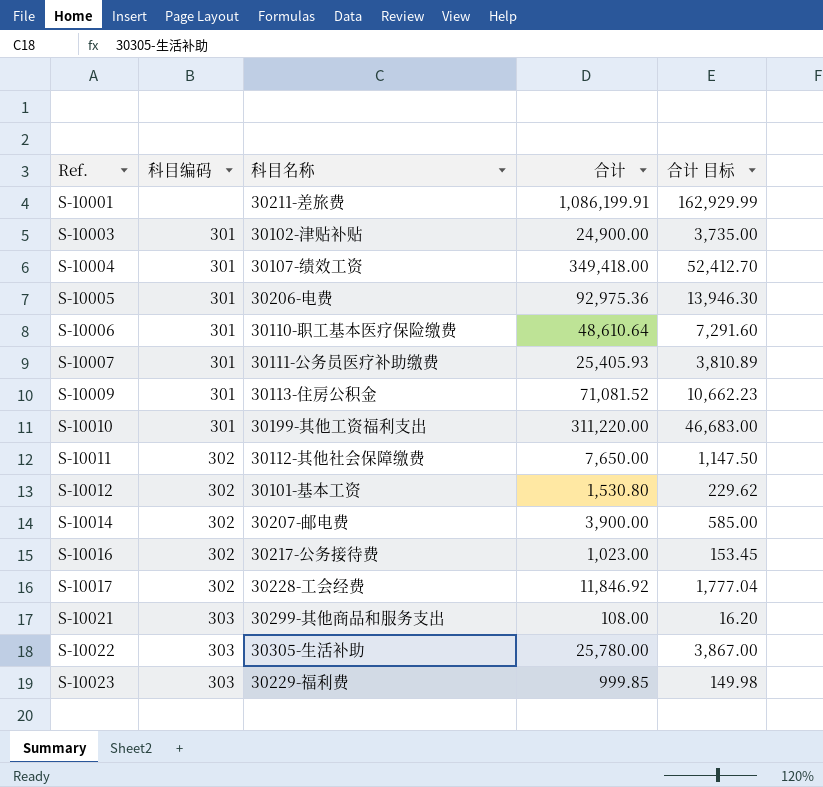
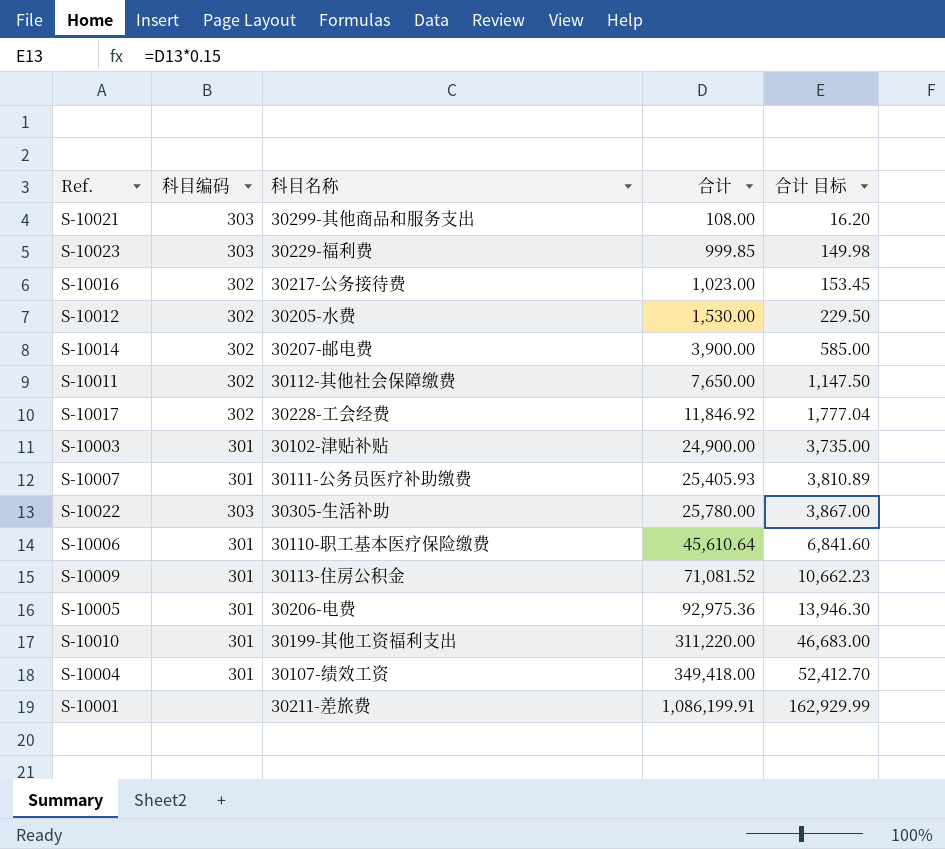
row order: Ref. ascending -> 合计 ascending
S-10012 | 科目名称: 30101-基本工资 -> 30205-水费
S-10012 | 合计: 1,530.80 -> 1,530.00
S-10012 | 合计 目标: 229.62 -> 229.50
S-10006 | 合计: 48,610.64 -> 45,610.64
S-10006 | 合计 目标: 7,291.60 -> 6,841.60

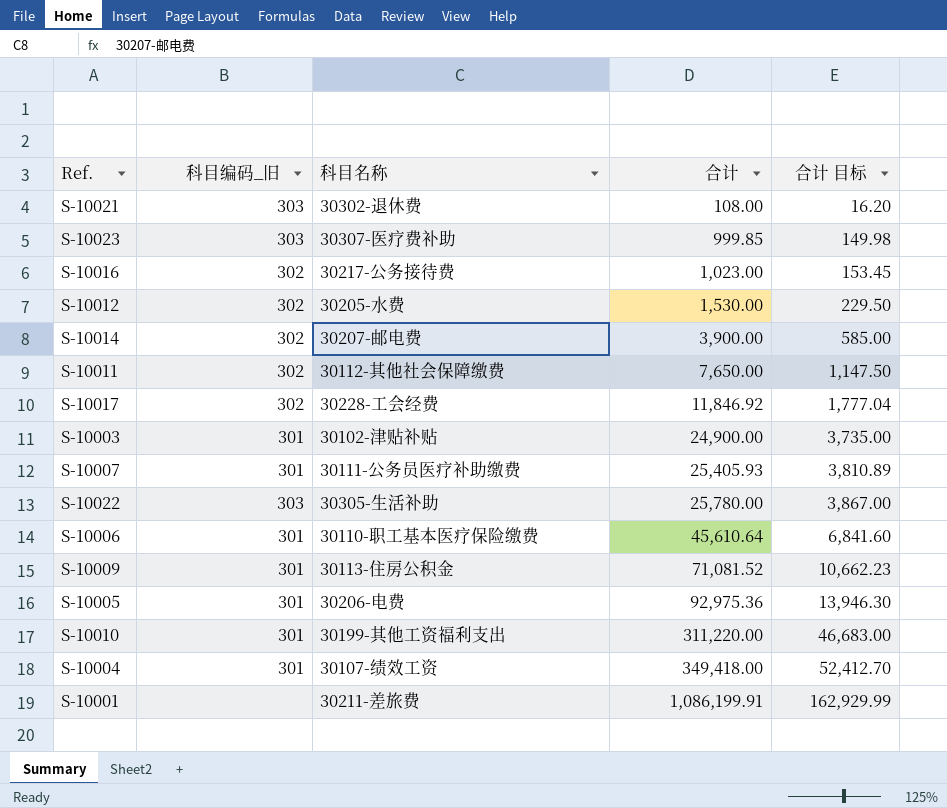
column name: 科目编码 -> 科目编码_旧
S-10021 | 科目名称: 30299-其他商品和服务支出 -> 30302-退休费
S-10023 | 科目名称: 30229-福利费 -> 30307-医疗费补助

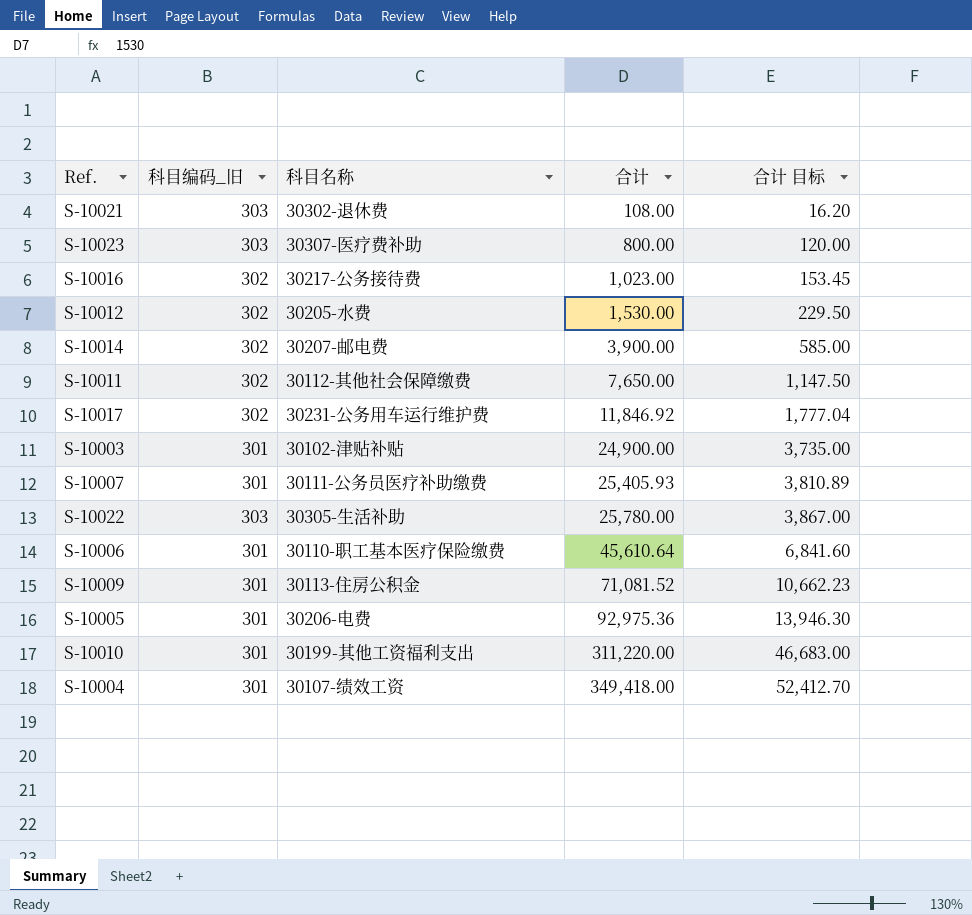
row S-10001: none | 30211-差旅费 | 1,086,199.91 | 162,929.99 -> none
S-10023 | 合计: 999.85 -> 800.00
S-10023 | 合计 目标: 149.98 -> 120.00
S-10017 | 科目名称: 30228-工会经费 -> 30231-公务用车运行维护费

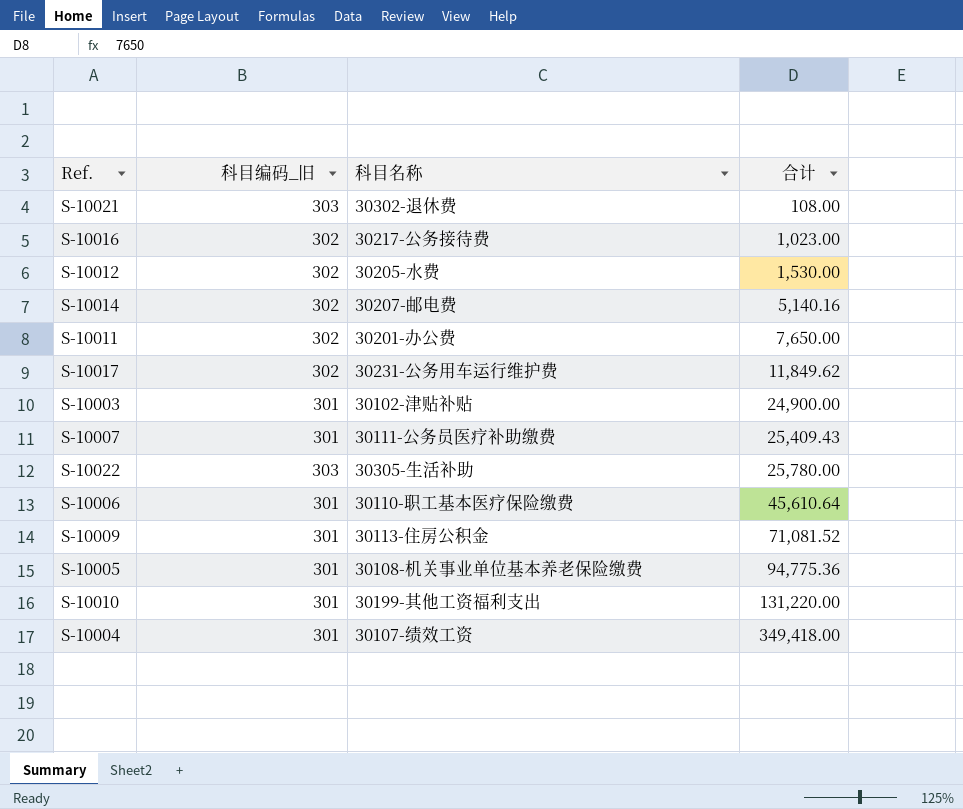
column 合计 目标 | formula: [合计] * 0.15 -> none
row S-10023: 303 | 30307-医疗费补助 | 800.00 | 120.00 -> none
S-10014 | 合计: 3,900.00 -> 5,140.16
S-10011 | 科目名称: 30112-其他社会保障缴费 -> 30201-办公费
S-10017 | 合计: 11,846.92 -> 11,849.62
S-10007 | 合计: 25,405.93 -> 25,409.43
S-10005 | 科目名称: 30206-电费 -> 30108-机关事业单位基本养老保险缴费
S-10005 | 合计: 92,975.36 -> 94,775.36
S-10010 | 合计: 311,220.00 -> 131,220.00

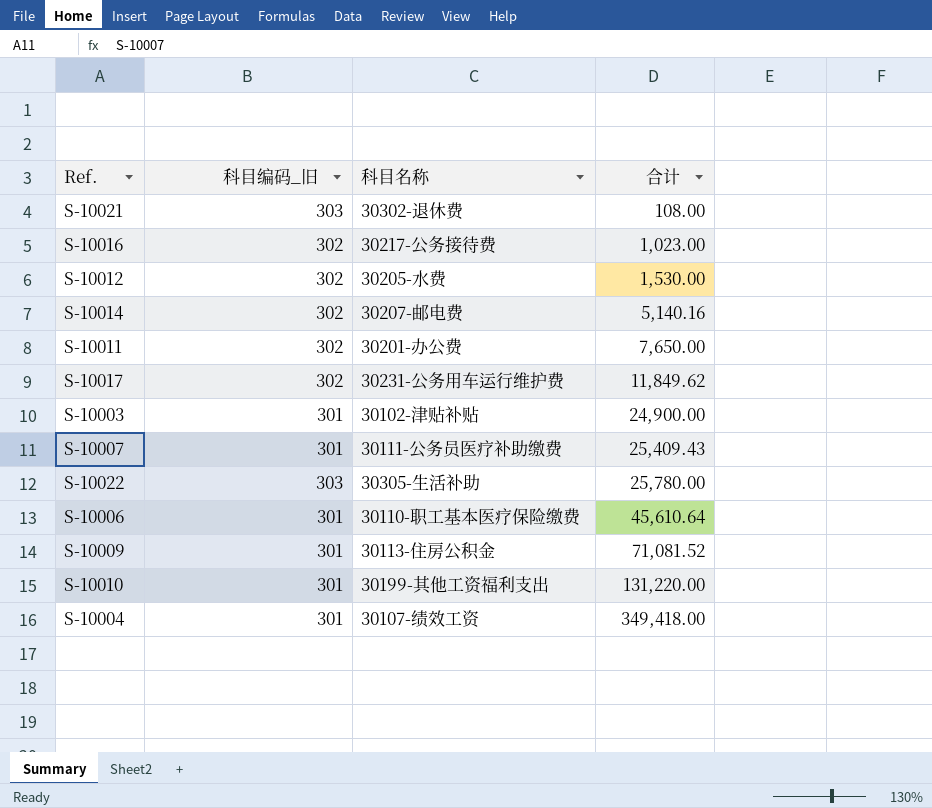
row S-10005: 301 | 30108-机关事业单位基本养老保险缴费 | 94,775.36 -> none

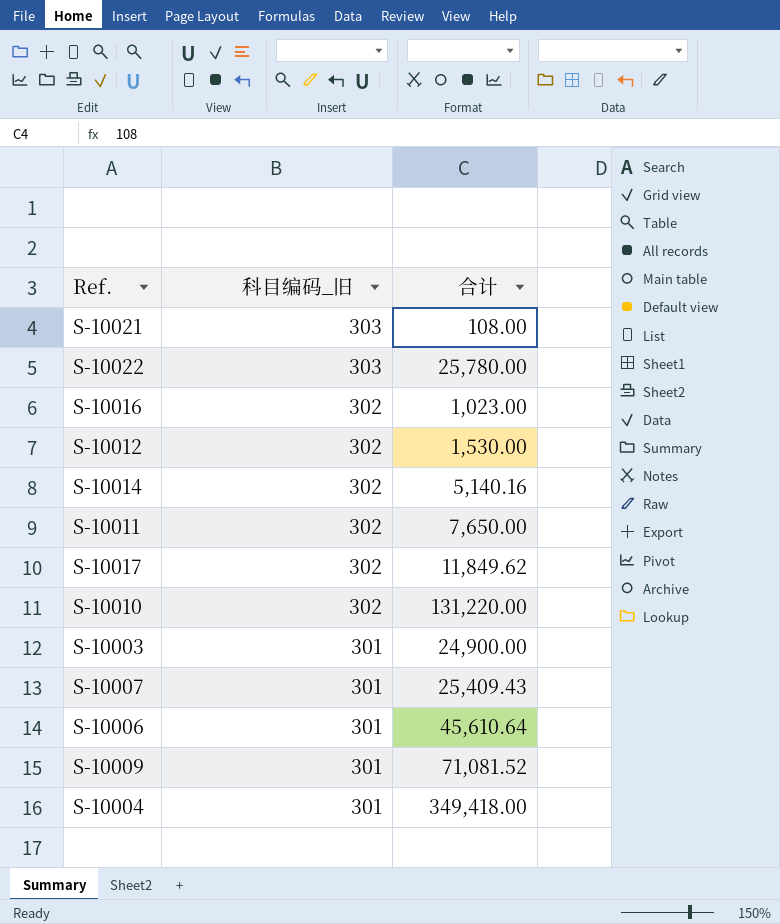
row order: 合计 ascending -> 科目编码_旧 descending
column 科目名称 | position: 3 -> none
S-10010 | 科目编码_旧: 301 -> 302

